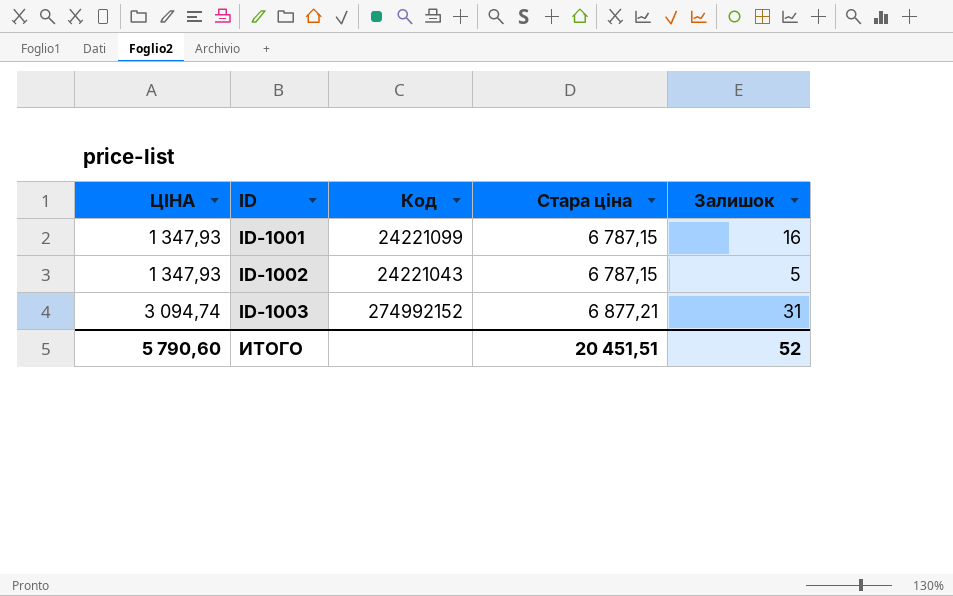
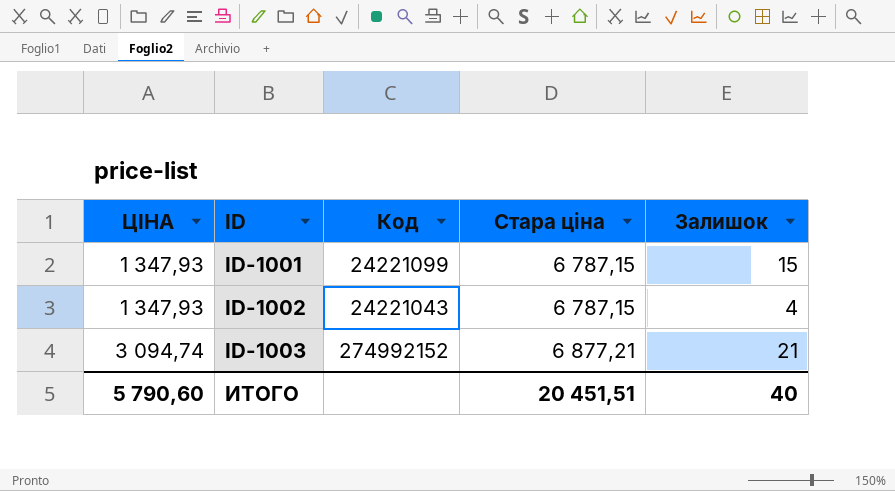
ID-1001 | Залишок: 16 -> 15
ID-1002 | Залишок: 5 -> 4
ID-1003 | Залишок: 31 -> 21
ИТОГО | Залишок: 52 -> 40

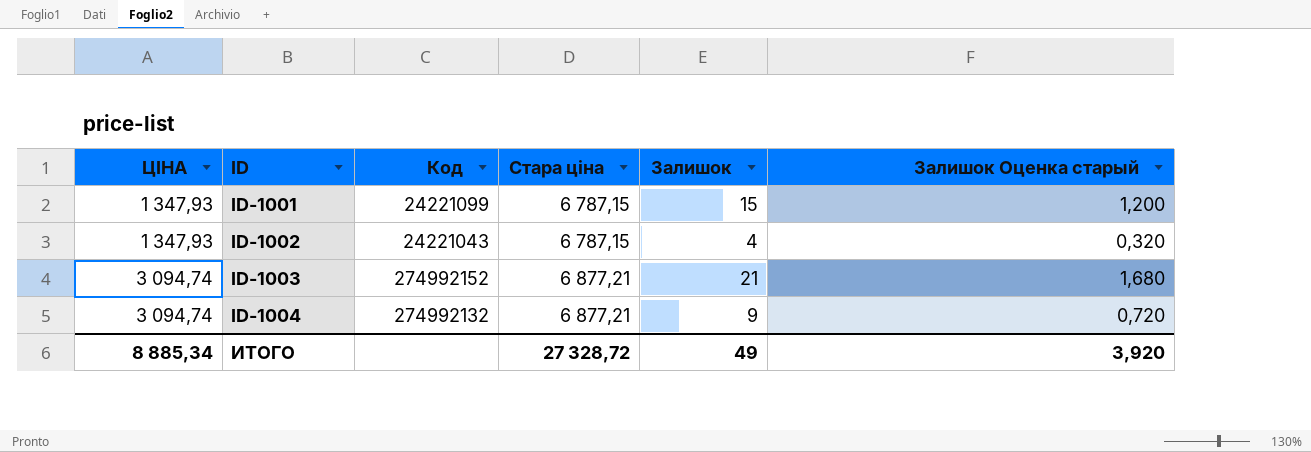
column Залишок Оценка старый | formula: none -> [Залишок] * 0,08
row ID-1004: none -> 3 094,74 | 274992132 | 6 877,21 | 9 | 0,720
ИТОГО | ЦІНА: 5 790,60 -> 8 885,34
ИТОГО | Стара ціна: 20 451,51 -> 27 328,72
ИТОГО | Залишок: 40 -> 49

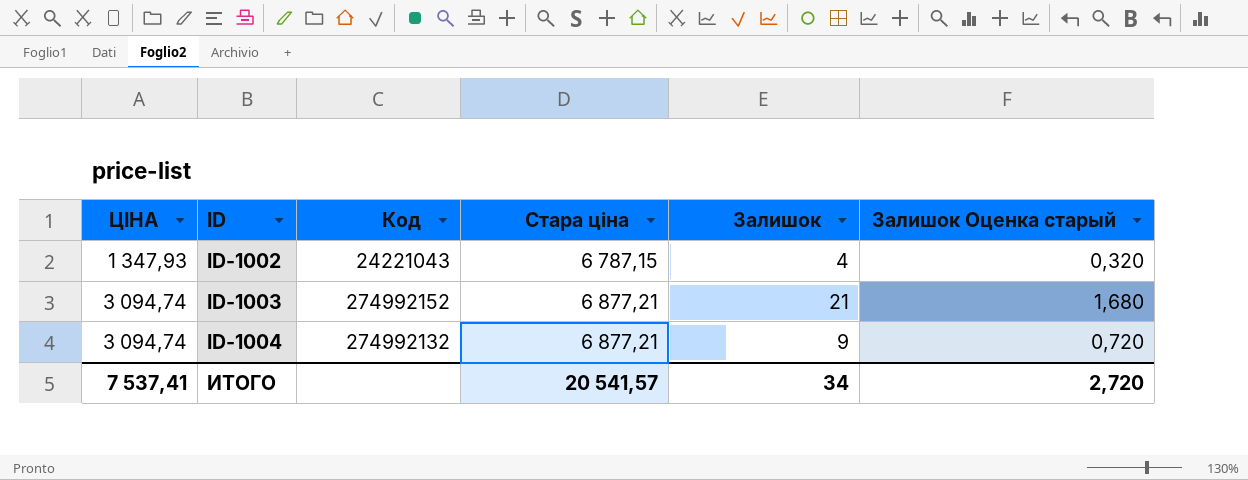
row ID-1001: 1 347,93 | 24221099 | 6 787,15 | 15 | 1,200 -> none
ИТОГО | ЦІНА: 8 885,34 -> 7 537,41
ИТОГО | Стара ціна: 27 328,72 -> 20 541,57
ИТОГО | Залишок: 49 -> 34
ИТОГО | Залишок Оценка старый: 3,920 -> 2,720

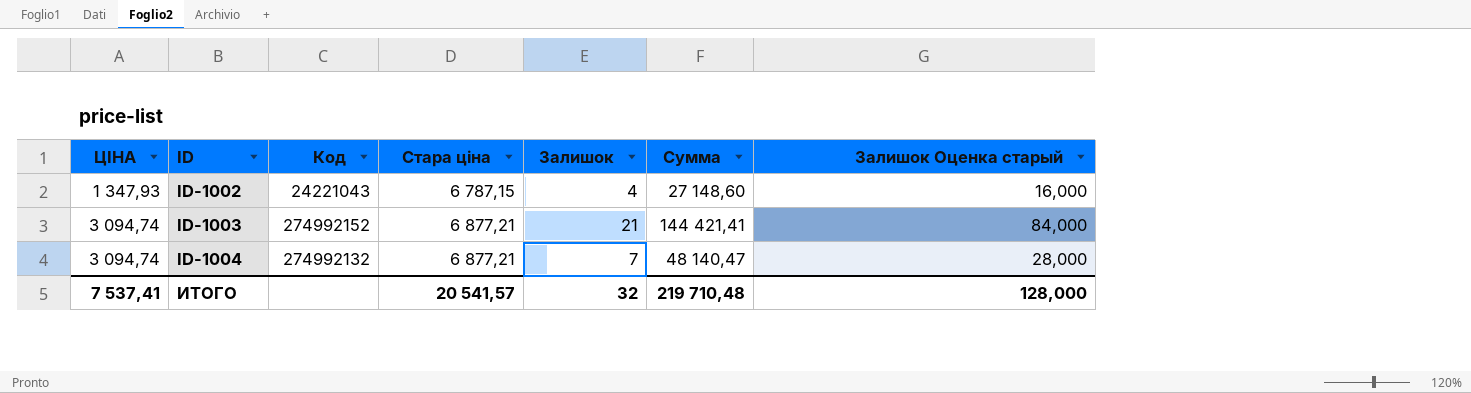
column Сумма | formula: none -> [Стара ціна] * [Залишок]
column Залишок Оценка старый | formula: [Залишок] * 0,08 -> [Залишок] * 4
ID-1004 | Залишок: 9 -> 7
ИТОГО | Залишок: 34 -> 32
ИТОГО | Залишок Оценка старый: 2,720 -> 128,000

